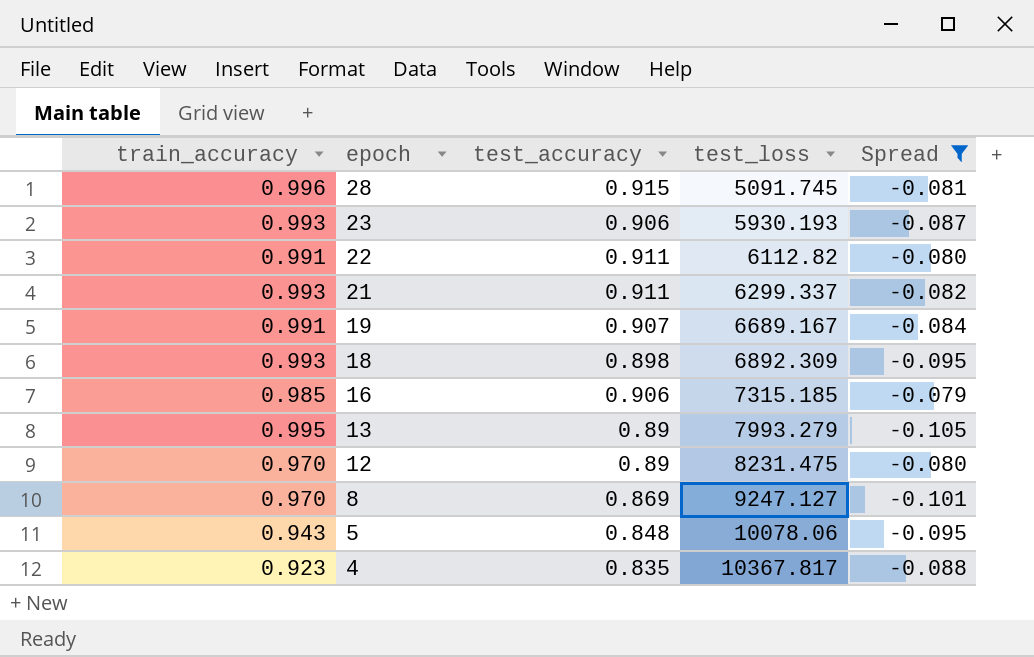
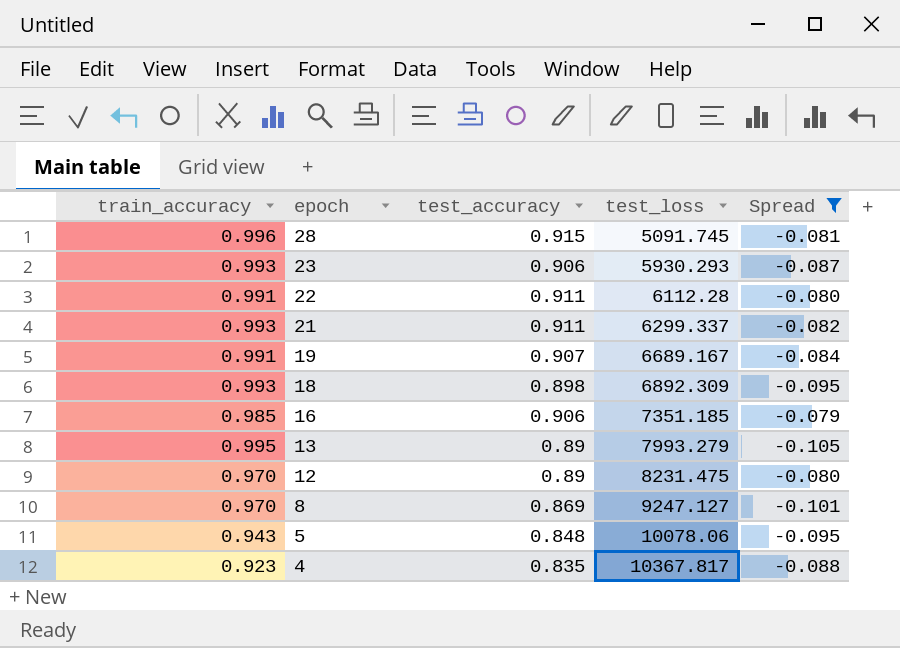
23 | test_loss: 5930.193 -> 5930.293
22 | test_loss: 6112.82 -> 6112.28
16 | test_loss: 7315.185 -> 7351.185

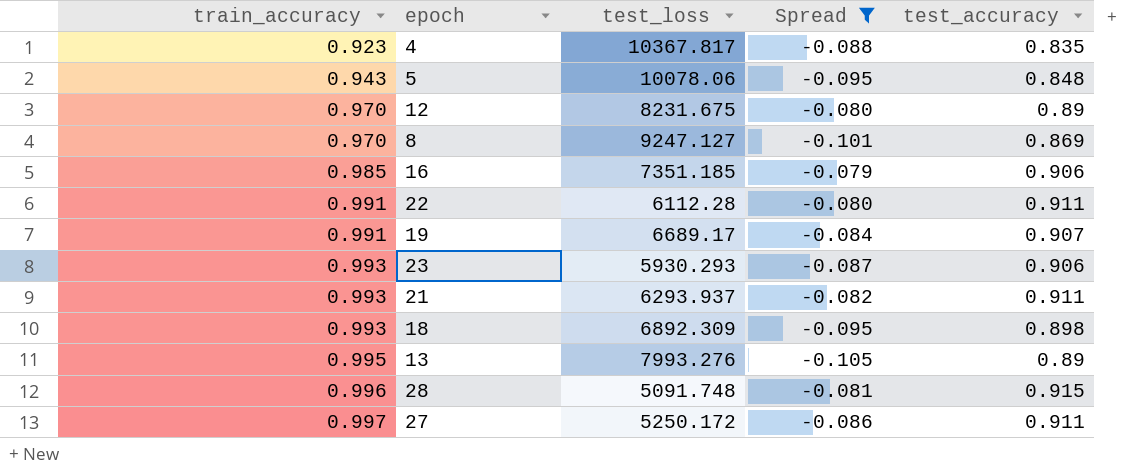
row order: epoch descending -> train_accuracy ascending
column test_accuracy | position: 3 -> 5
12 | test_loss: 8231.475 -> 8231.675
19 | test_loss: 6689.167 -> 6689.17
21 | test_loss: 6299.337 -> 6293.937
13 | test_loss: 7993.279 -> 7993.276
28 | test_loss: 5091.745 -> 5091.748
row 27: none -> 0.997 | 5250.172 | -0.086 | 0.911

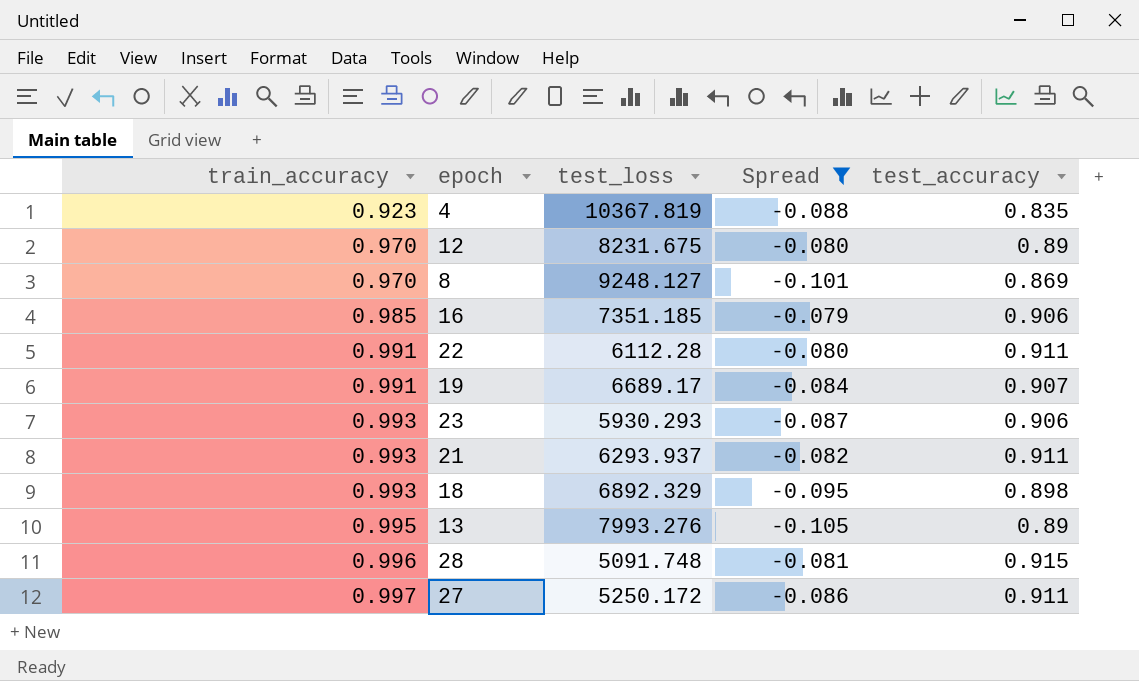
row 5: 0.943 | 10078.06 | -0.095 | 0.848 -> none
4 | test_loss: 10367.817 -> 10367.819
8 | test_loss: 9247.127 -> 9248.127
18 | test_loss: 6892.309 -> 6892.329

